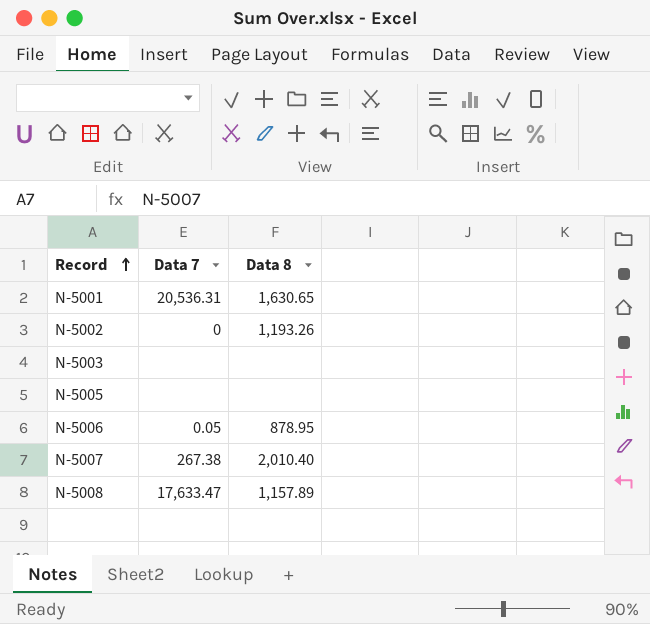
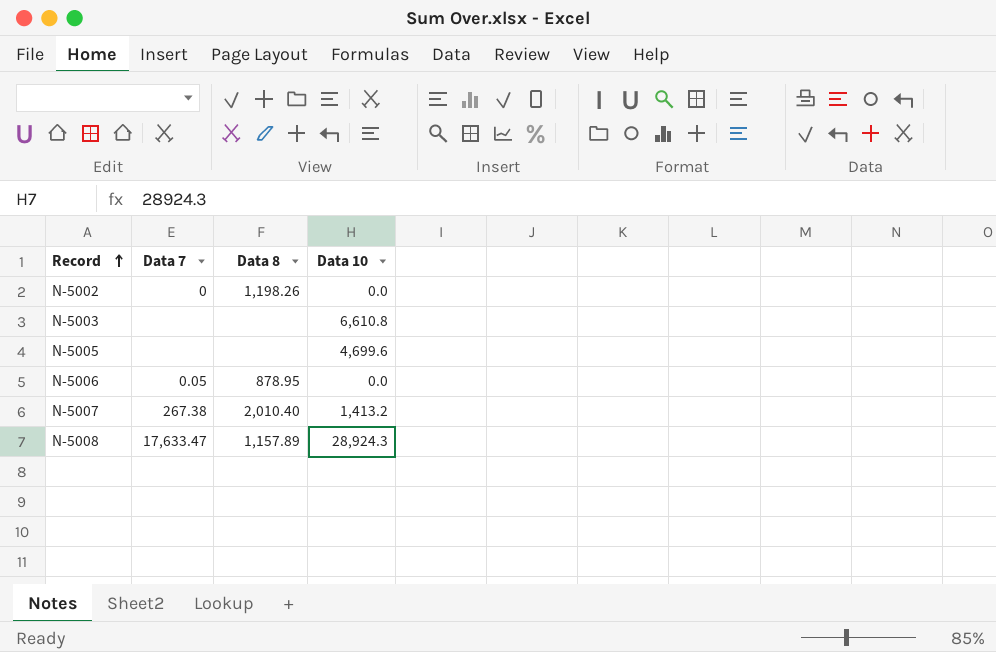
column Data 10 | position: none -> 4
row N-5001: 20,536.31 | 1,630.65 -> none
N-5002 | Data 8: 1,193.26 -> 1,198.26

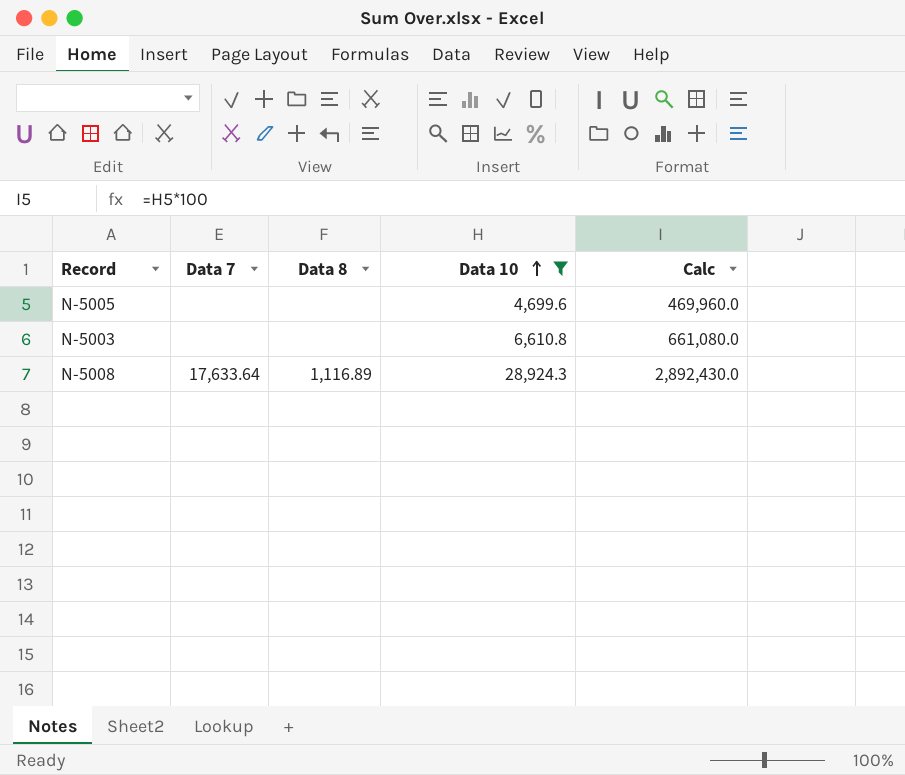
filter: none -> Data 10 >= 4,699.6
row order: Record ascending -> Data 10 ascending
column Calc | formula: none -> [Data 10] * 100
N-5008 | Data 7: 17,633.47 -> 17,633.64
N-5008 | Data 8: 1,157.89 -> 1,116.89

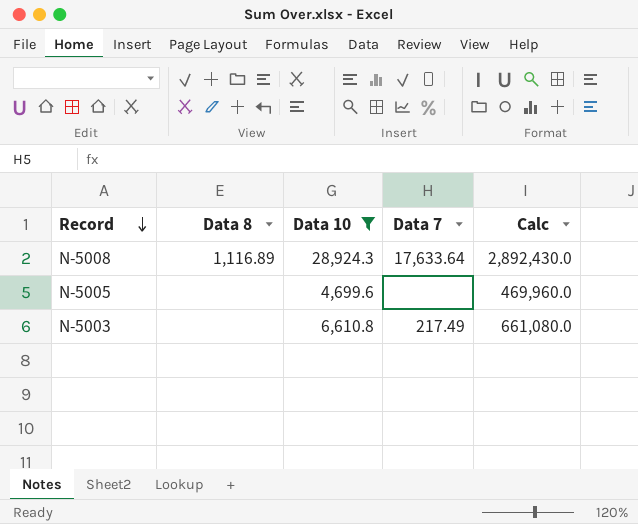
row order: Data 10 ascending -> Record descending
column Data 7 | position: 2 -> 4
N-5003 | Data 7: none -> 217.49

